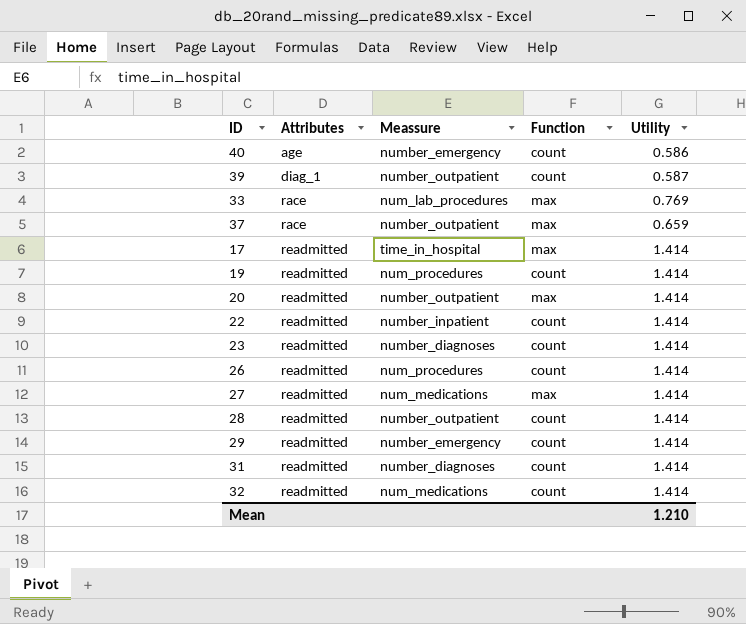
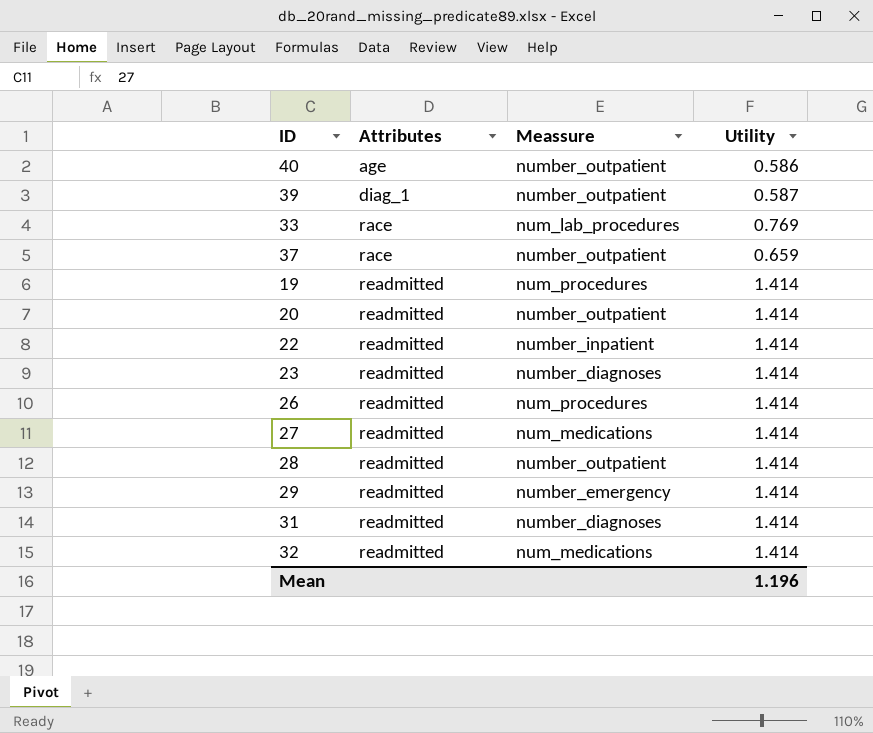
column Function | position: 4 -> none
row 17: readmitted | time_in_hospital | max | 1.414 -> none
40 | Meassure: number_emergency -> number_outpatient
Mean | Utility: 1.210 -> 1.196

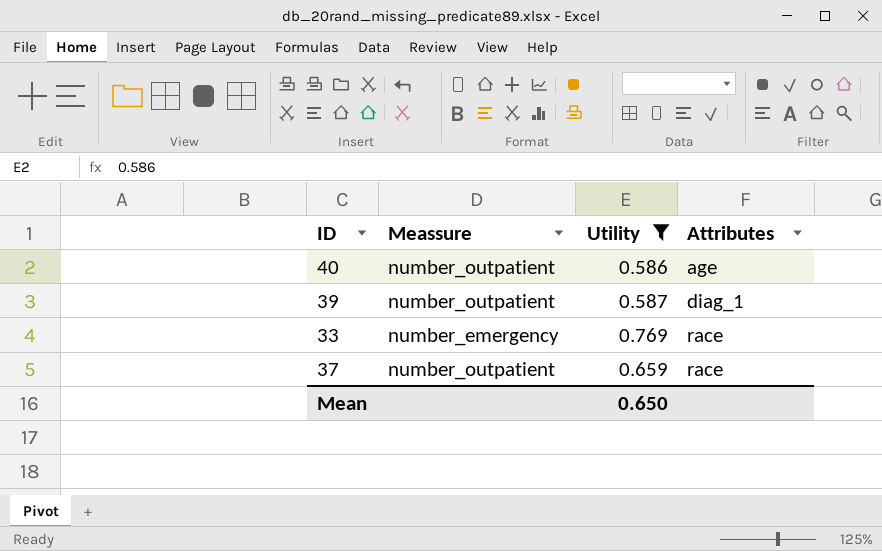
filter: none -> Utility != 1.414
column Attributes | position: 2 -> 4
33 | Meassure: num_lab_procedures -> number_emergency
Mean | Utility: 1.196 -> 0.650

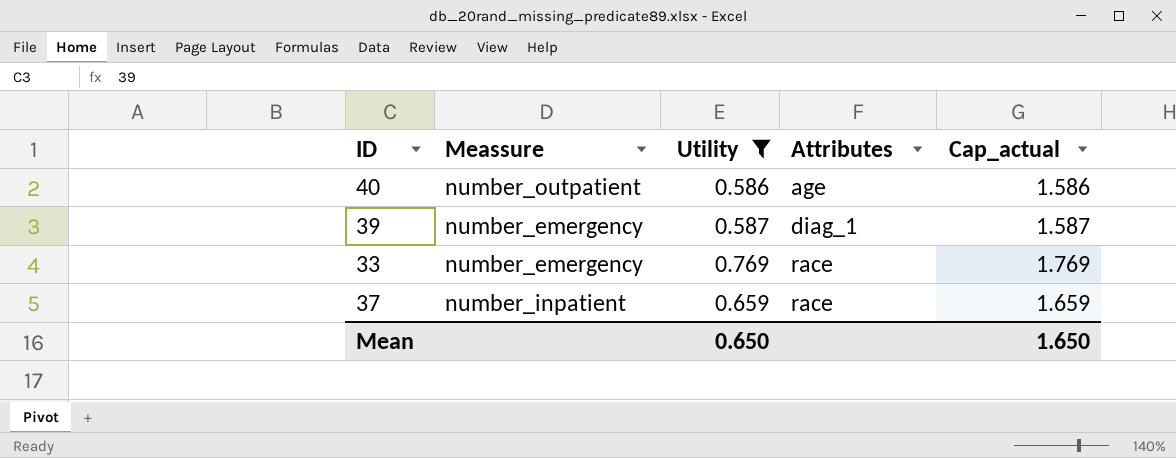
column Cap_actual | formula: none -> [Utility] + 1
39 | Meassure: number_outpatient -> number_emergency
37 | Meassure: number_outpatient -> number_inpatient

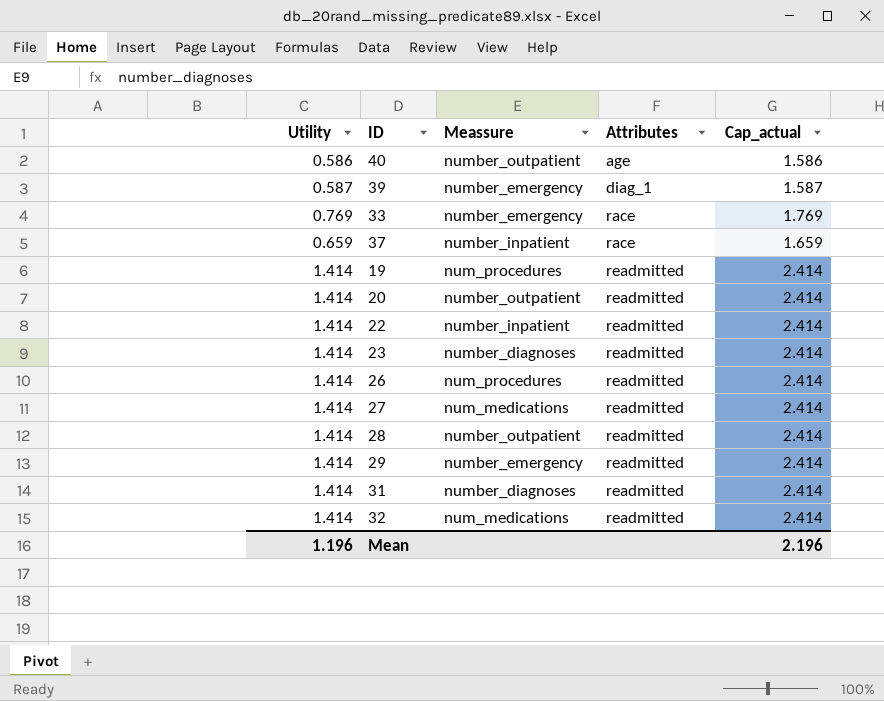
filter: Utility != 1.414 -> none
column Utility | position: 3 -> 1
Mean | Utility: 0.650 -> 1.196
Mean | Cap_actual: 1.650 -> 2.196

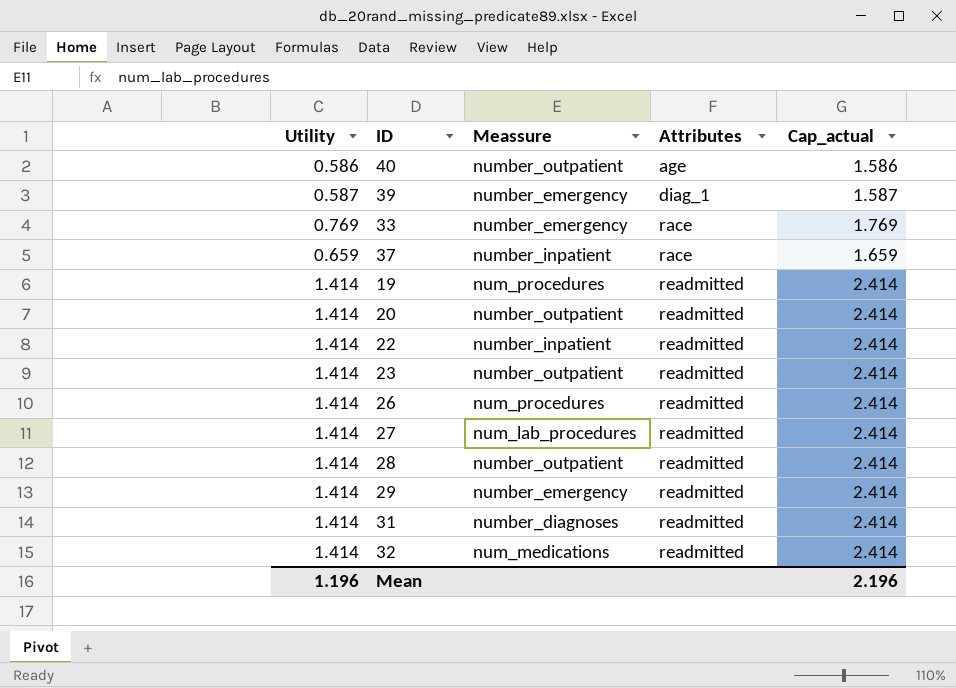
23 | Meassure: number_diagnoses -> number_outpatient
27 | Meassure: num_medications -> num_lab_procedures

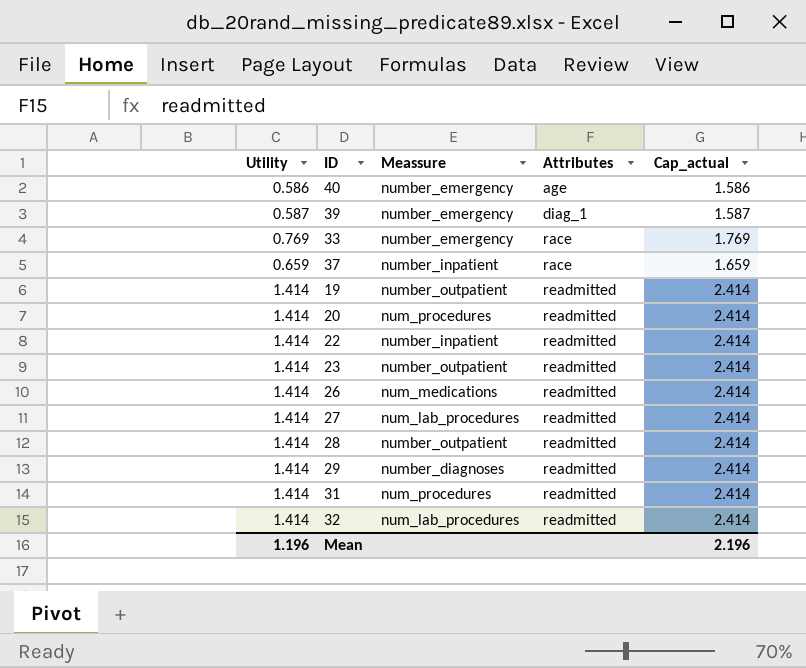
40 | Meassure: number_outpatient -> number_emergency
19 | Meassure: num_procedures -> number_outpatient
20 | Meassure: number_outpatient -> num_procedures
26 | Meassure: num_procedures -> num_medications
29 | Meassure: number_emergency -> number_diagnoses
31 | Meassure: number_diagnoses -> num_procedures
32 | Meassure: num_medications -> num_lab_procedures

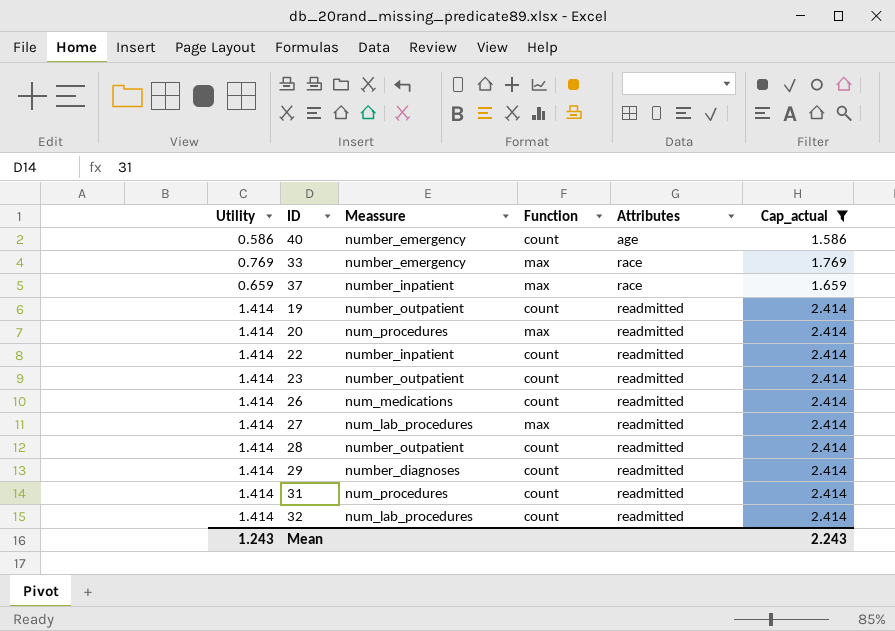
filter: none -> Cap_actual != 1.587
column Function | position: none -> 4
Mean | Utility: 1.196 -> 1.243
Mean | Cap_actual: 2.196 -> 2.243

